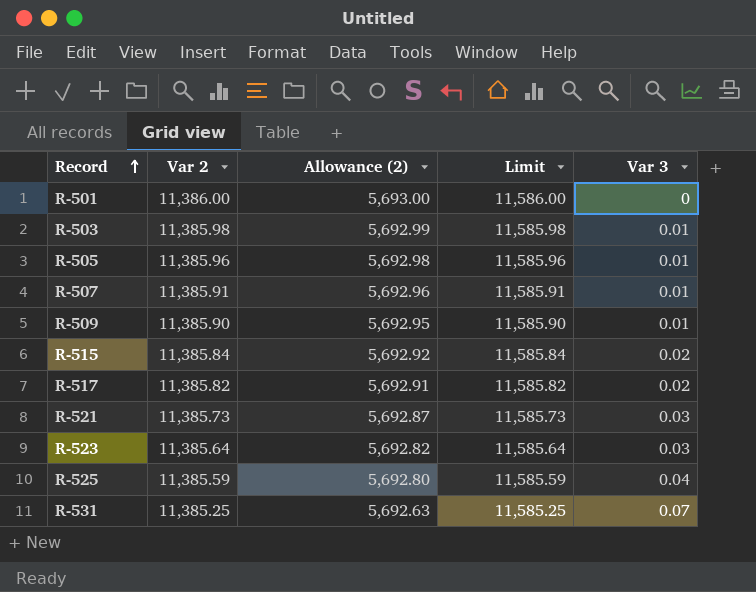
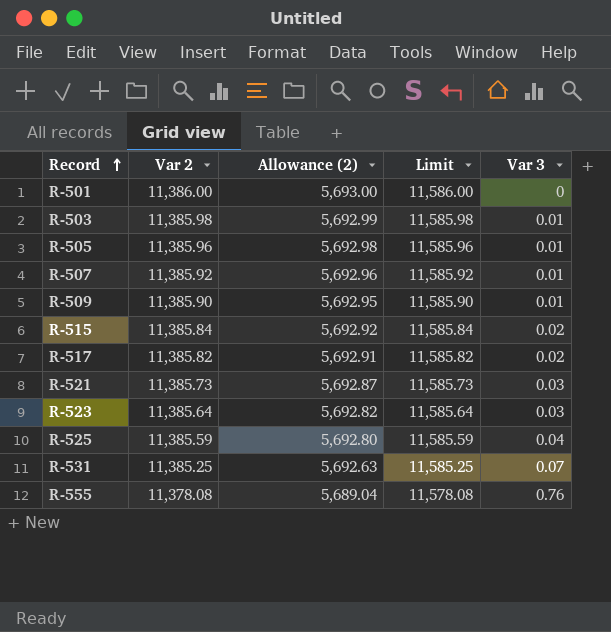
R-507 | Var 2: 11,385.91 -> 11,385.92
R-507 | Limit: 11,585.91 -> 11,585.92
row R-555: none -> 11,378.08 | 5,689.04 | 11,578.08 | 0.76

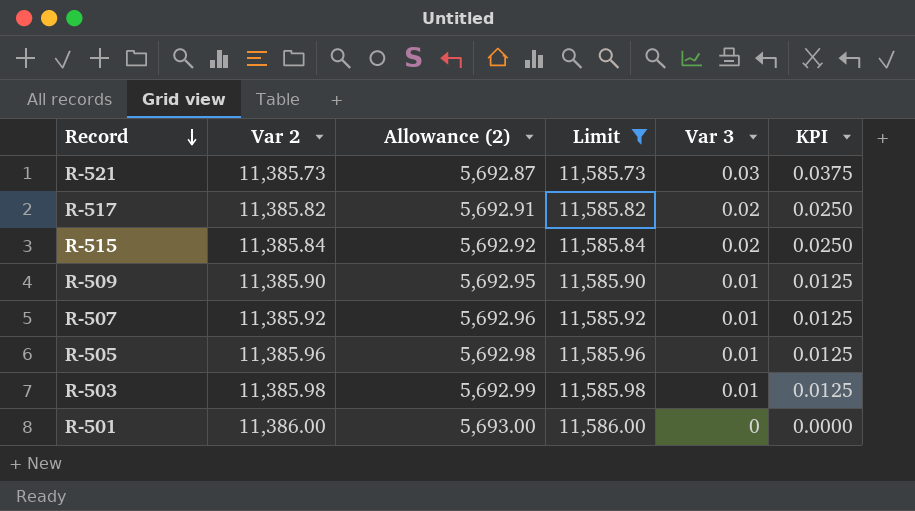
filter: none -> Limit >= 11,585.73
row order: Record ascending -> Record descending
column KPI | formula: none -> [Var 3] * 1.25

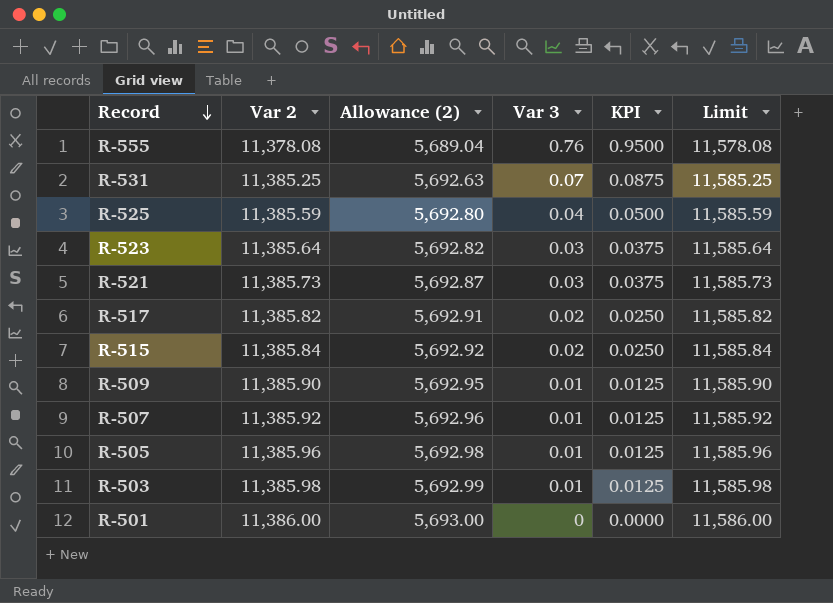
filter: Limit >= 11,585.73 -> none
column Limit | position: 4 -> 6

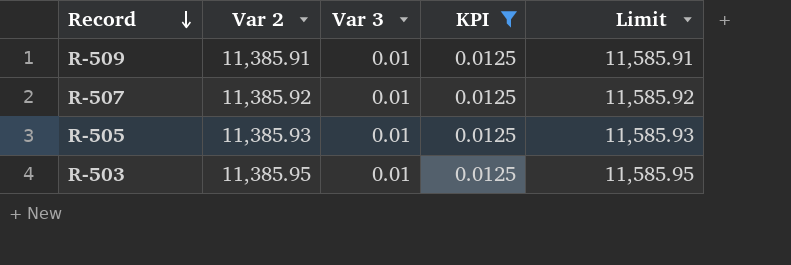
filter: none -> KPI = 0.0125
column Allowance (2) | formula: [Var 2] * 0.5 -> none
R-509 | Var 2: 11,385.90 -> 11,385.91
R-509 | Limit: 11,585.90 -> 11,585.91
R-505 | Var 2: 11,385.96 -> 11,385.93
R-505 | Limit: 11,585.96 -> 11,585.93
R-503 | Var 2: 11,385.98 -> 11,385.95
R-503 | Limit: 11,585.98 -> 11,585.95

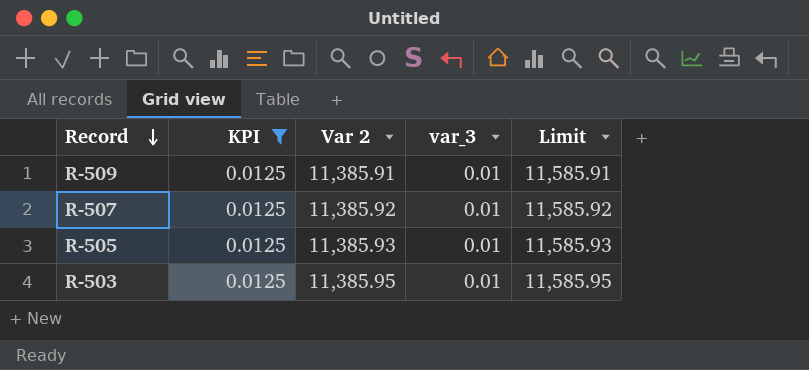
column KPI | position: 4 -> 2
column name: Var 3 -> var_3

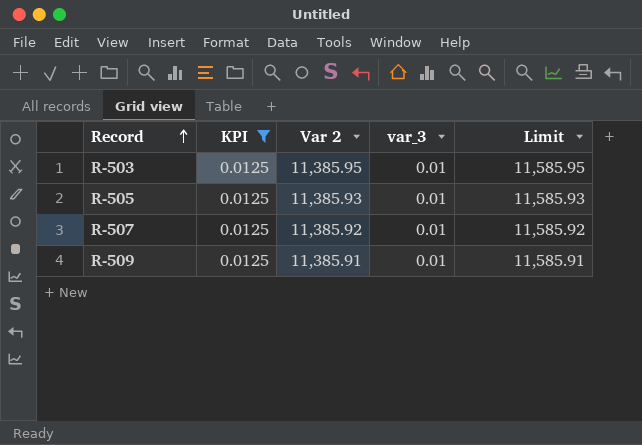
row order: Record descending -> Record ascending

